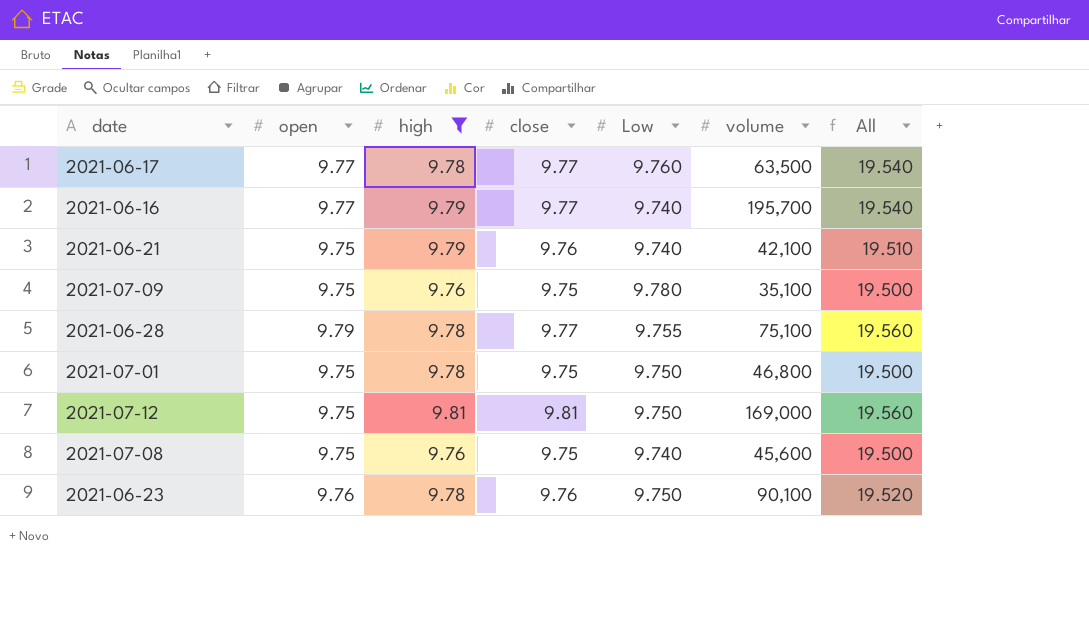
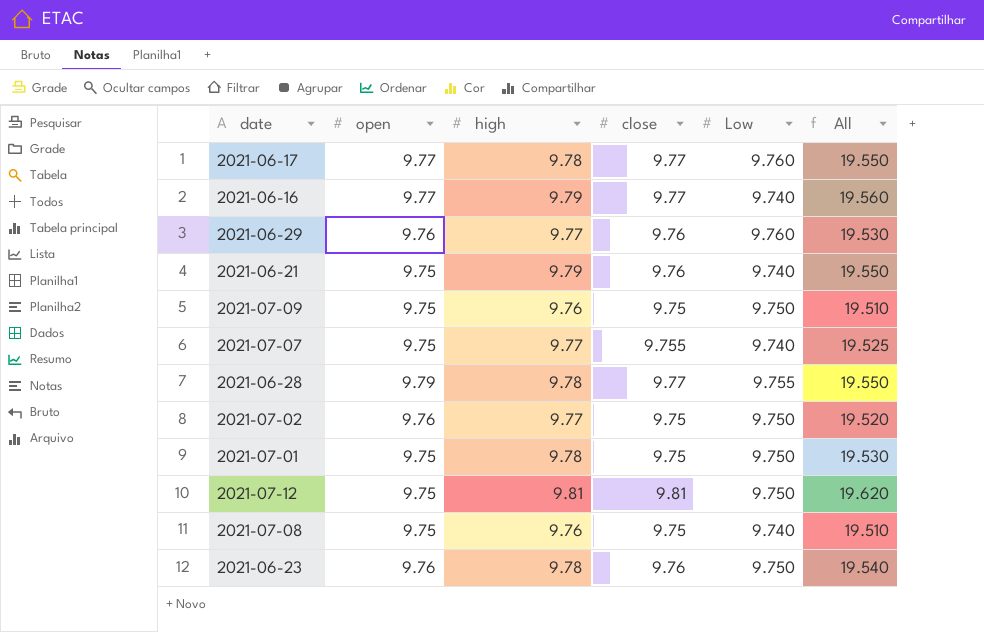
filter: high != 9.77 -> none
column volume | position: 6 -> none
column All | formula: [open] + [close] -> [high] + [close]
2021-07-09 | Low: 9.780 -> 9.750

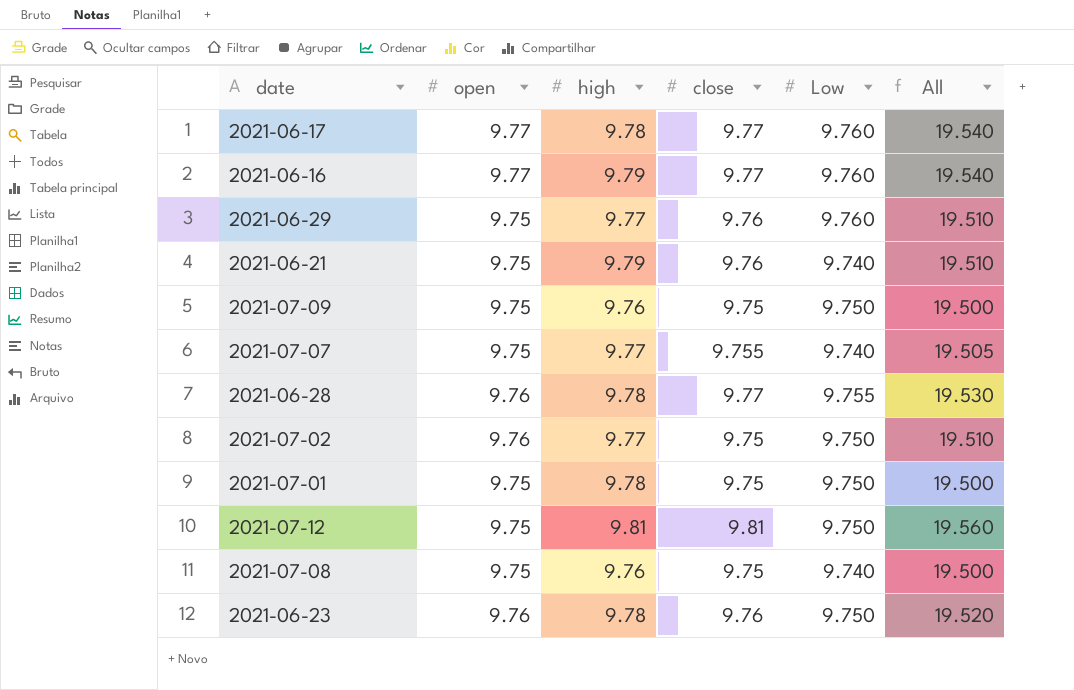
column All | formula: [high] + [close] -> [open] + [close]
2021-06-16 | Low: 9.740 -> 9.760
2021-06-29 | open: 9.76 -> 9.75
2021-06-28 | open: 9.79 -> 9.76

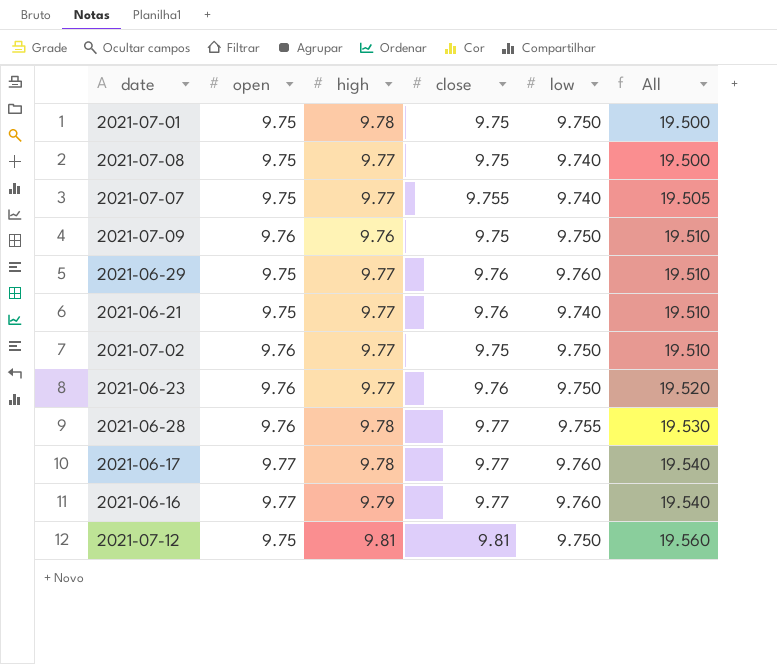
row order: none -> All ascending
column name: Low -> low
2021-07-08 | high: 9.76 -> 9.77
2021-07-09 | open: 9.75 -> 9.76
2021-07-09 | All: 19.500 -> 19.510
2021-06-21 | high: 9.79 -> 9.77
2021-06-23 | high: 9.78 -> 9.77

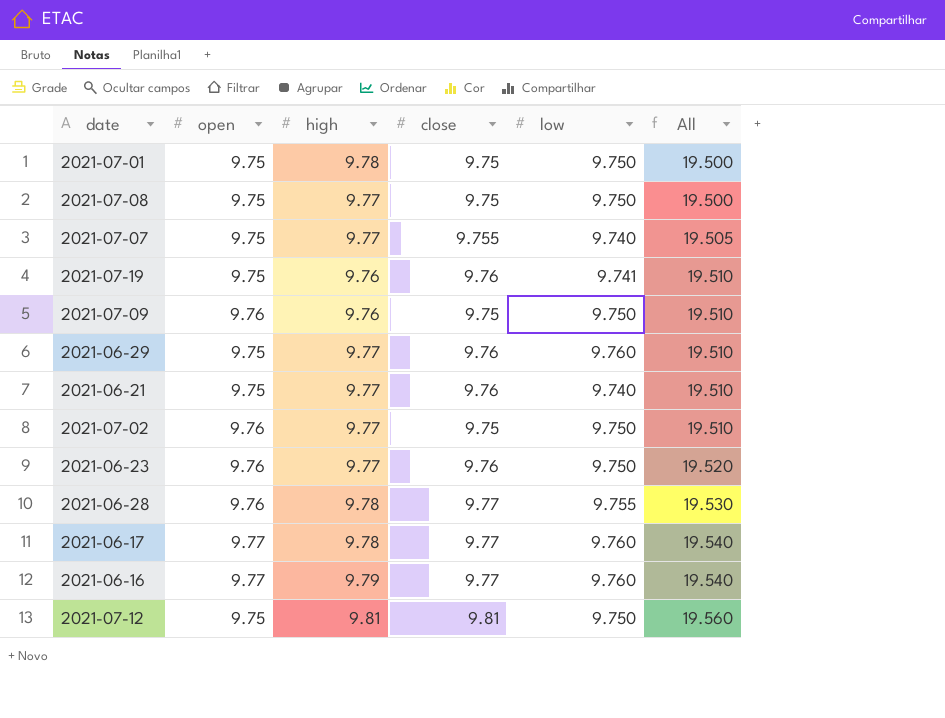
2021-07-08 | low: 9.740 -> 9.750
row 2021-07-19: none -> 9.75 | 9.76 | 9.76 | 9.741 | 19.510

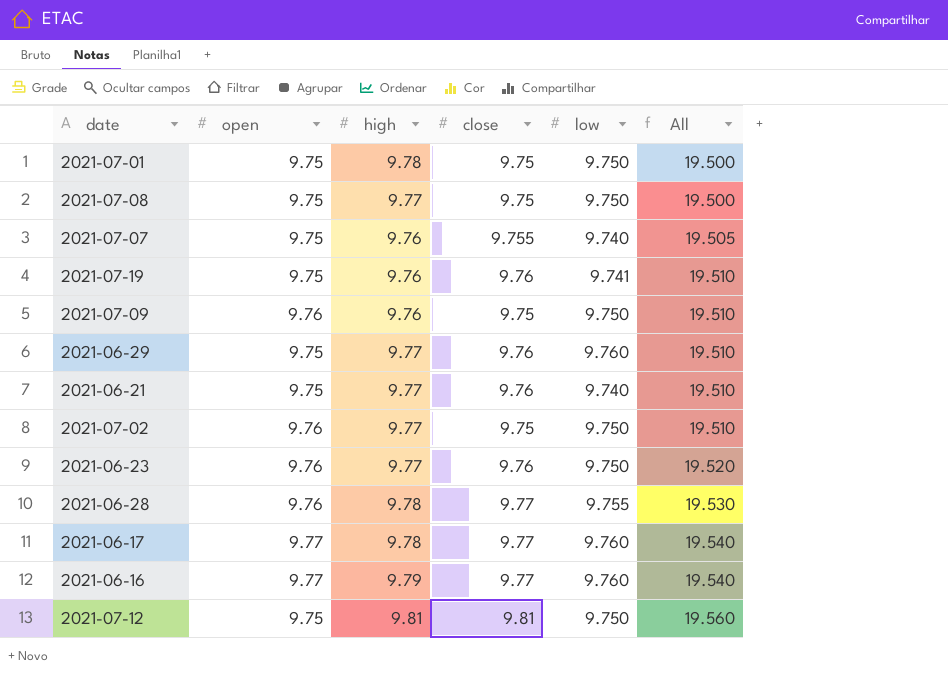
2021-07-07 | high: 9.77 -> 9.76

